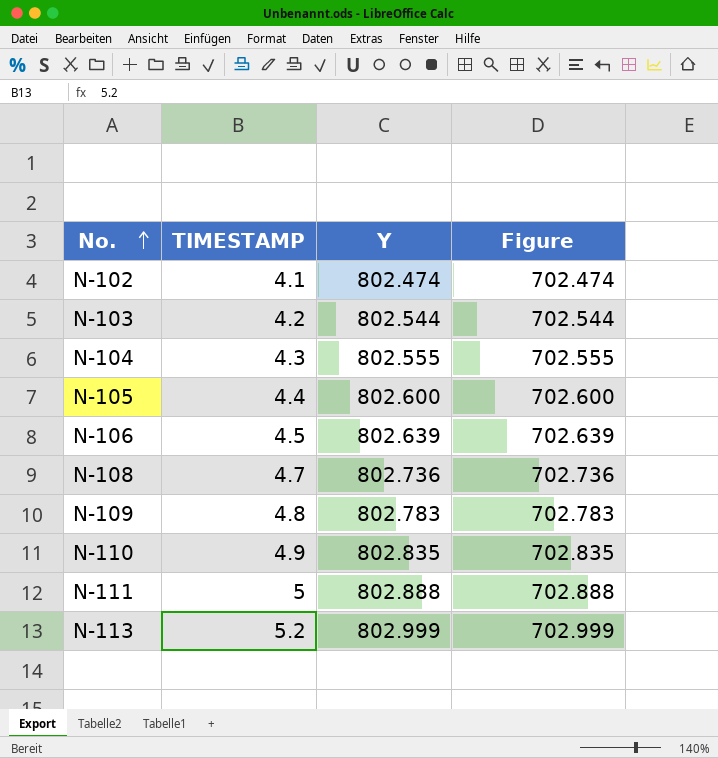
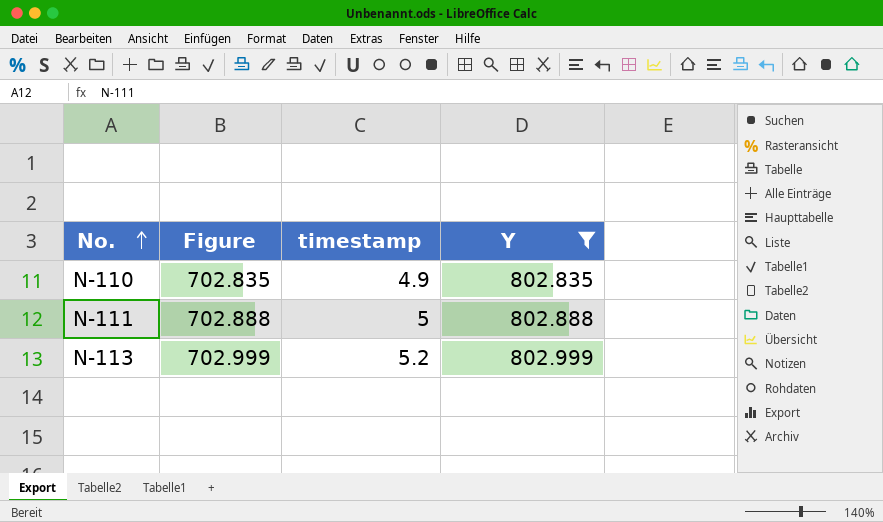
filter: none -> Y >= 802.835
column Figure | position: 4 -> 2
column name: TIMESTAMP -> timestamp

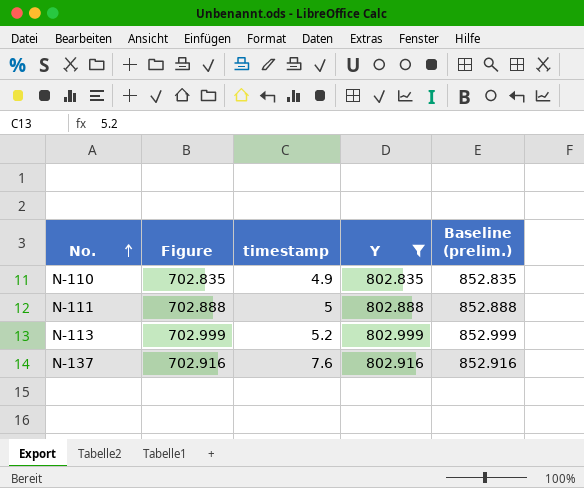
column Baseline (prelim.) | formula: none -> [Y] + 50
row N-137: none -> 702.916 | 7.6 | 802.916 | 852.916

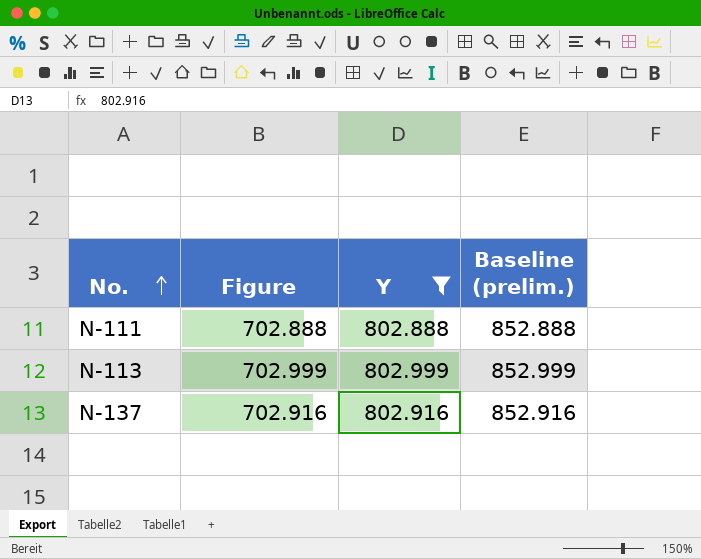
column timestamp | position: 3 -> none
row N-110: 702.835 | 4.9 | 802.835 | 852.835 -> none

